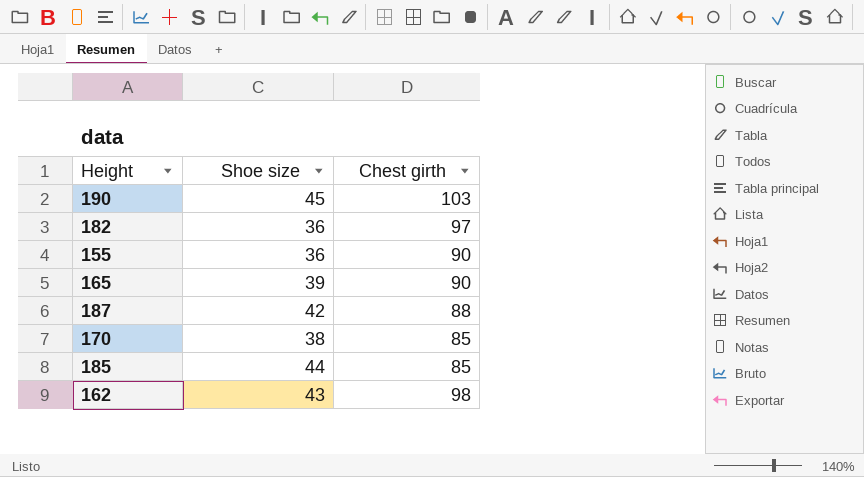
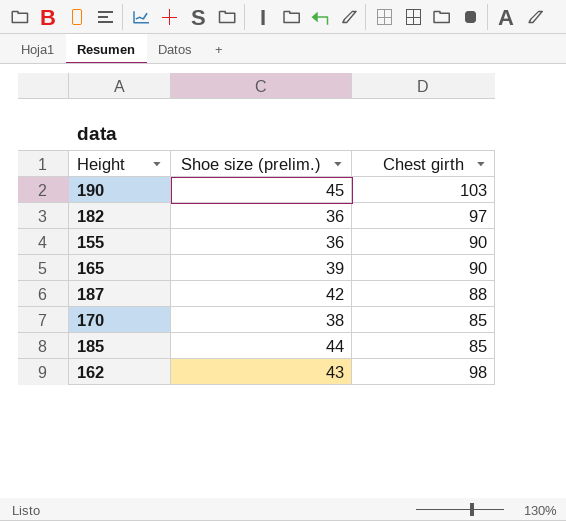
column name: Shoe size -> Shoe size (prelim.)

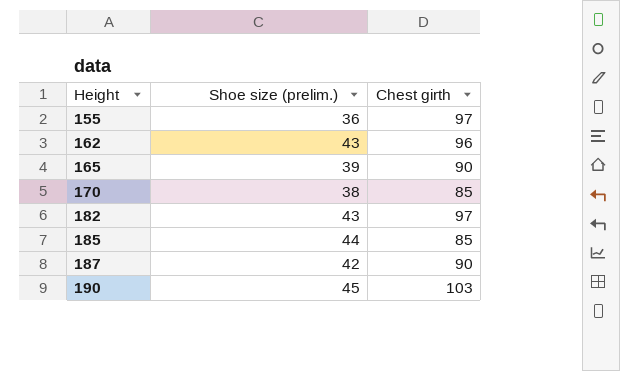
row order: none -> Height ascending
155 | Chest girth: 90 -> 97
162 | Chest girth: 98 -> 96
182 | Shoe size (prelim.): 36 -> 43
187 | Chest girth: 88 -> 90

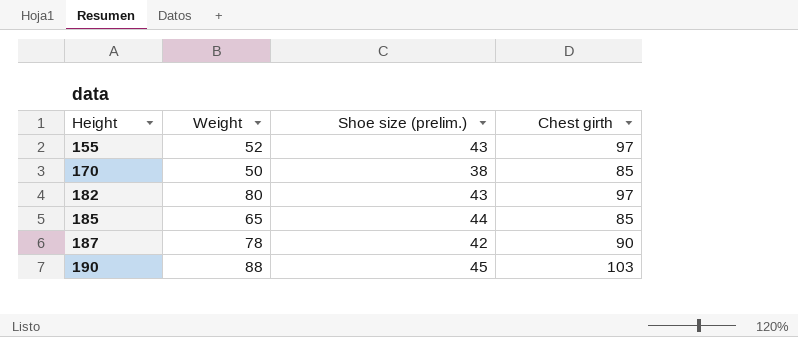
column Weight | position: none -> 2
row 162: 43 | 96 -> none
row 165: 39 | 90 -> none
155 | Shoe size (prelim.): 36 -> 43

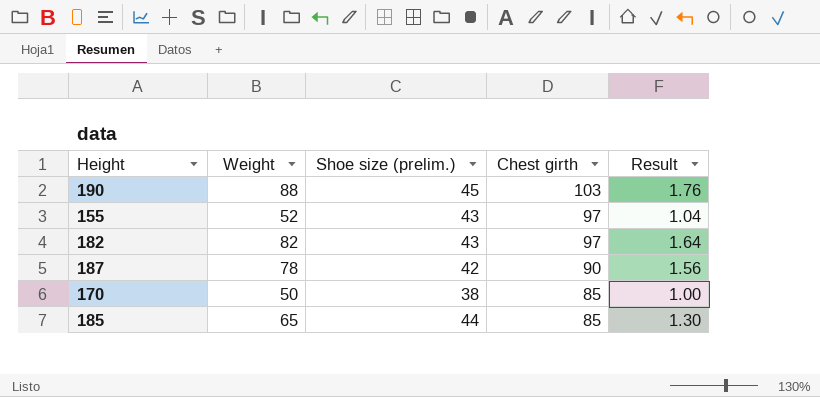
row order: Height ascending -> Chest girth descending
column Result | formula: none -> [Weight] * 0.02
182 | Weight: 80 -> 82

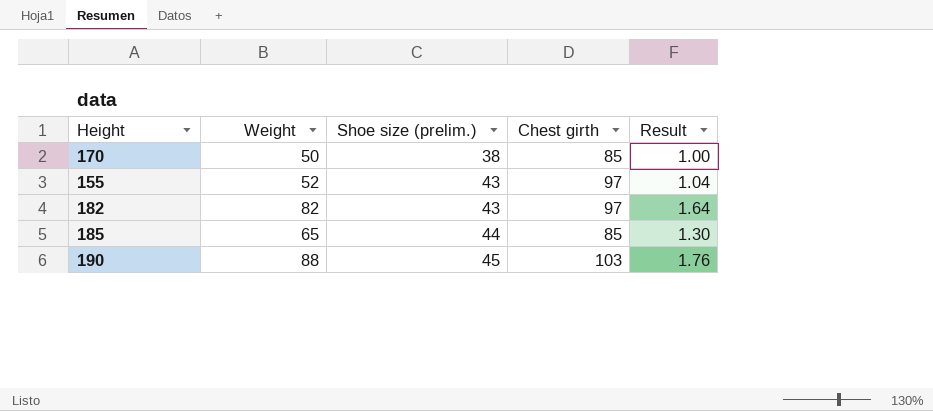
row order: Chest girth descending -> Shoe size (prelim.) ascending
row 187: 78 | 42 | 90 | 1.56 -> none

